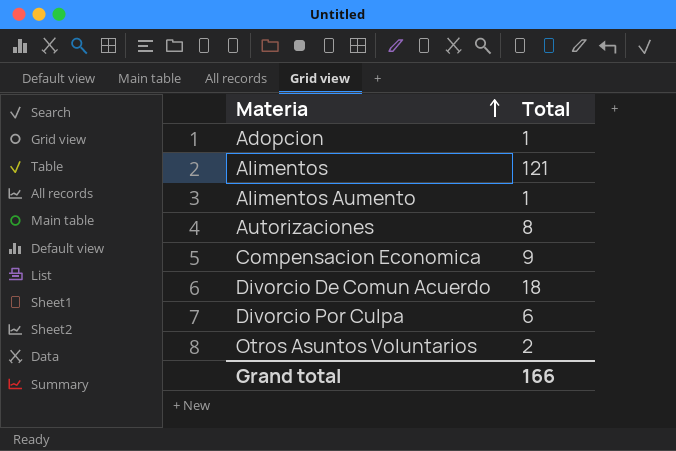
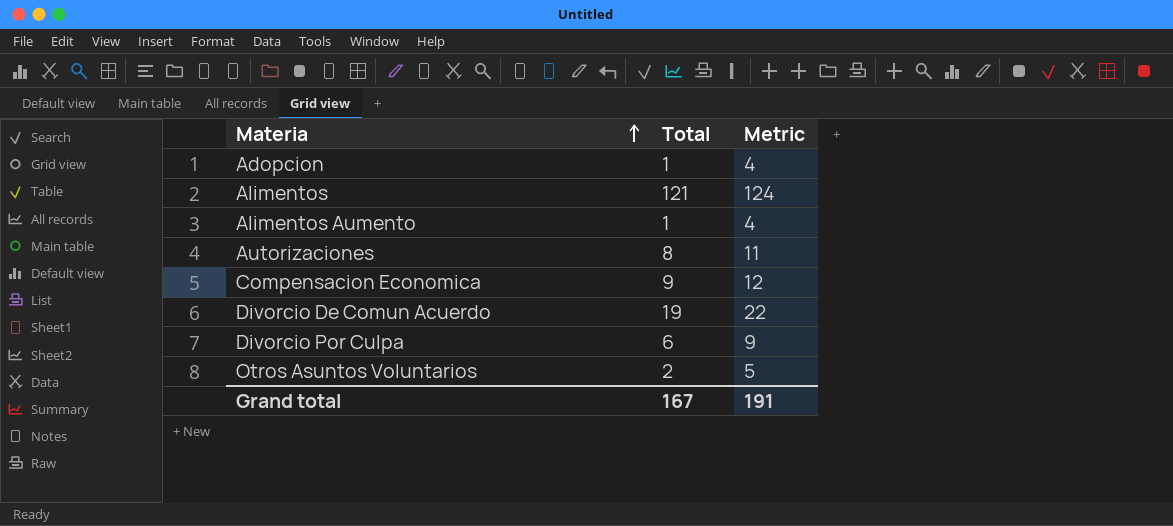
column Metric | formula: none -> [Total] + 3
Divorcio De Comun Acuerdo | Total: 18 -> 19
Grand total | Total: 166 -> 167

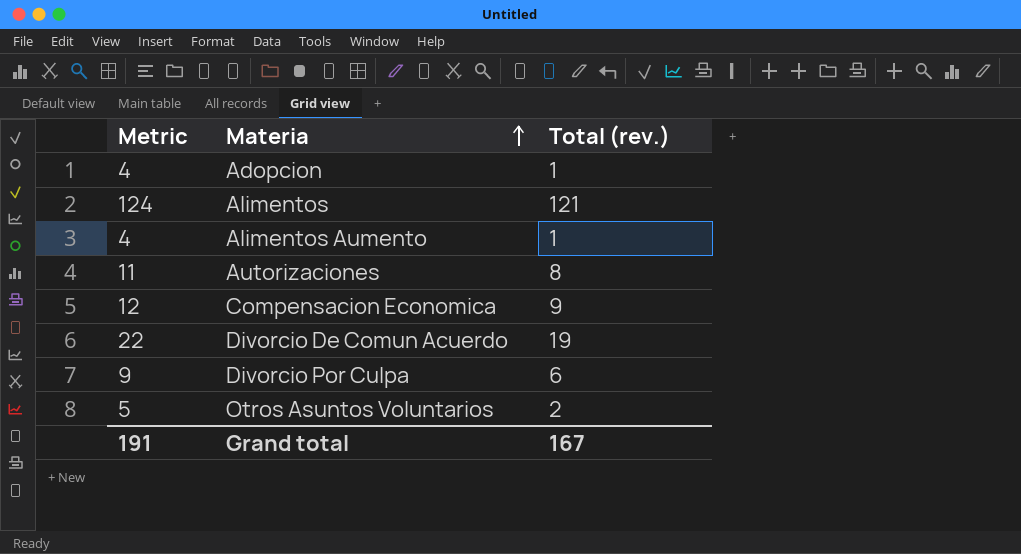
column Metric | position: 3 -> 1
column name: Total -> Total (rev.)

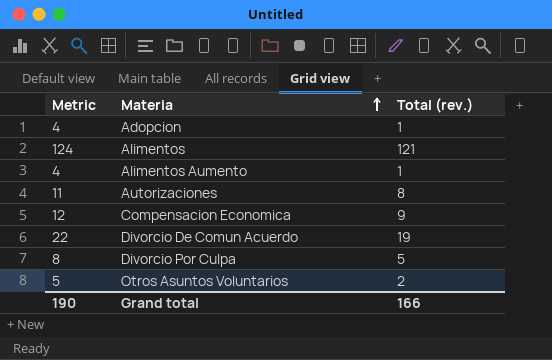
Divorcio Por Culpa | Metric: 9 -> 8
Divorcio Por Culpa | Total (rev.): 6 -> 5
Grand total | Metric: 191 -> 190
Grand total | Total (rev.): 167 -> 166

